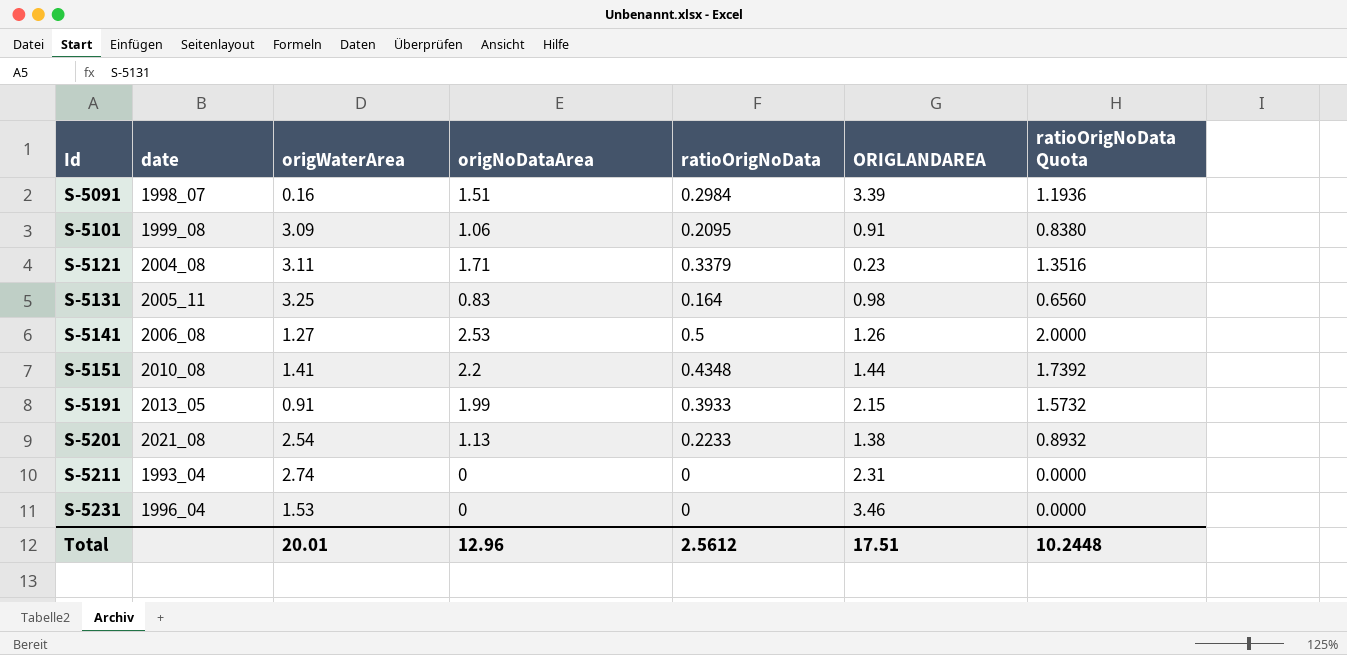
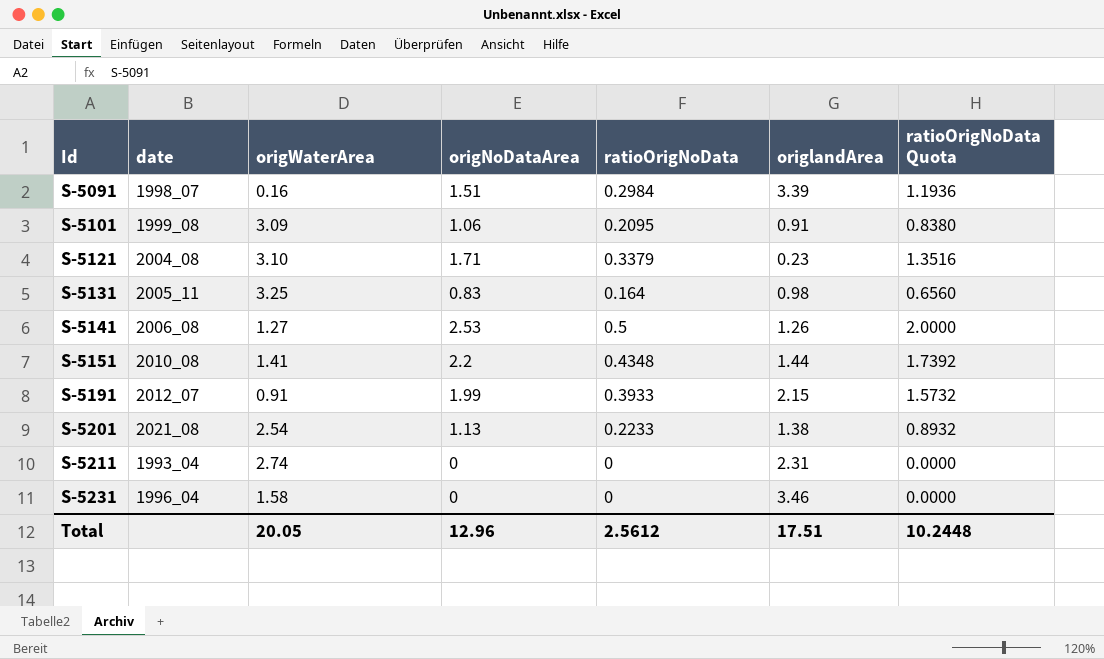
column name: ORIGLANDAREA -> origlandArea
S-5121 | origWaterArea: 3.11 -> 3.10
S-5191 | date: 2013_05 -> 2012_07
S-5231 | origWaterArea: 1.53 -> 1.58
Total | origWaterArea: 20.01 -> 20.05

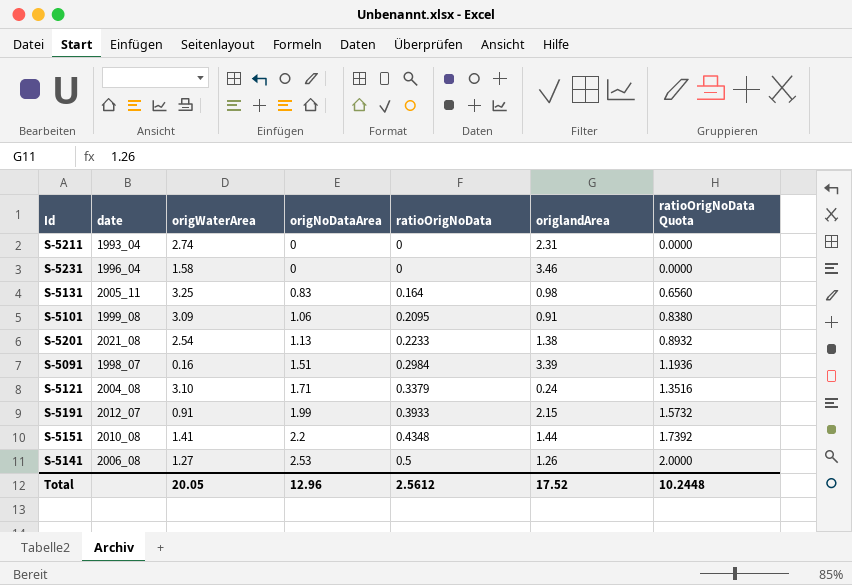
row order: Id ascending -> origNoDataArea ascending
S-5121 | origlandArea: 0.23 -> 0.24
Total | origlandArea: 17.51 -> 17.52

